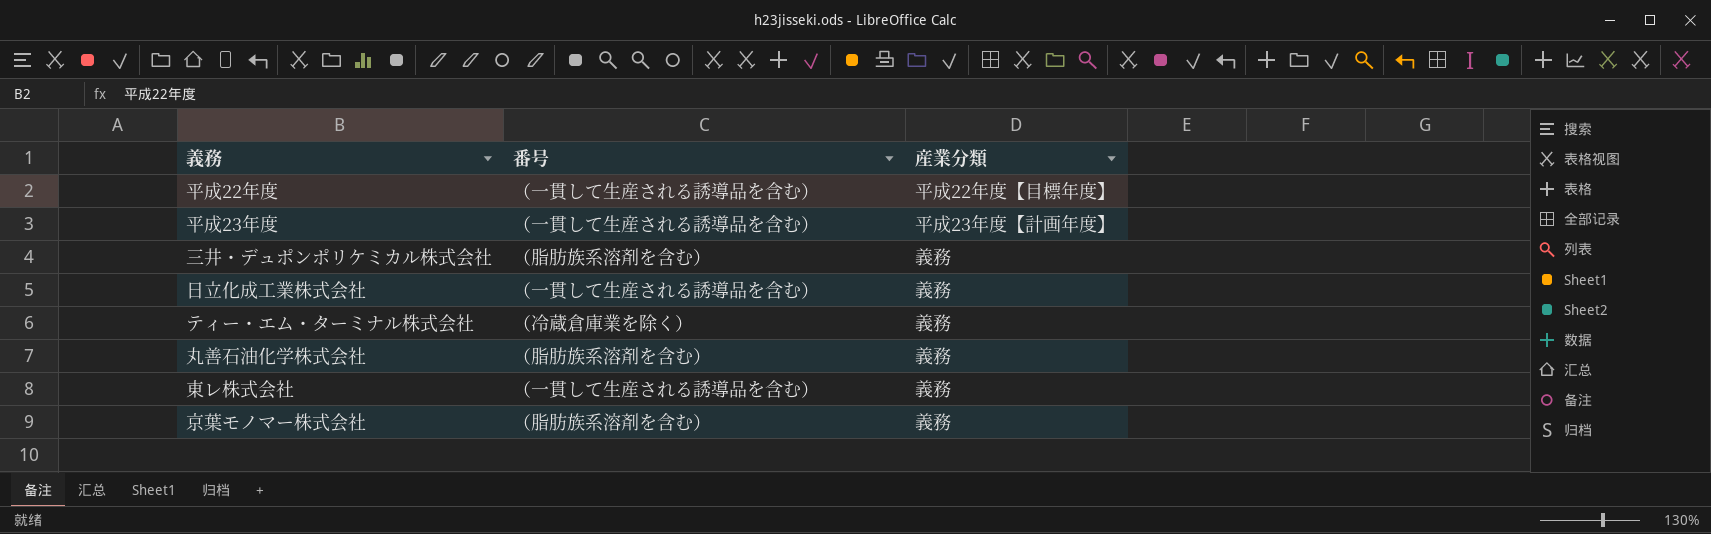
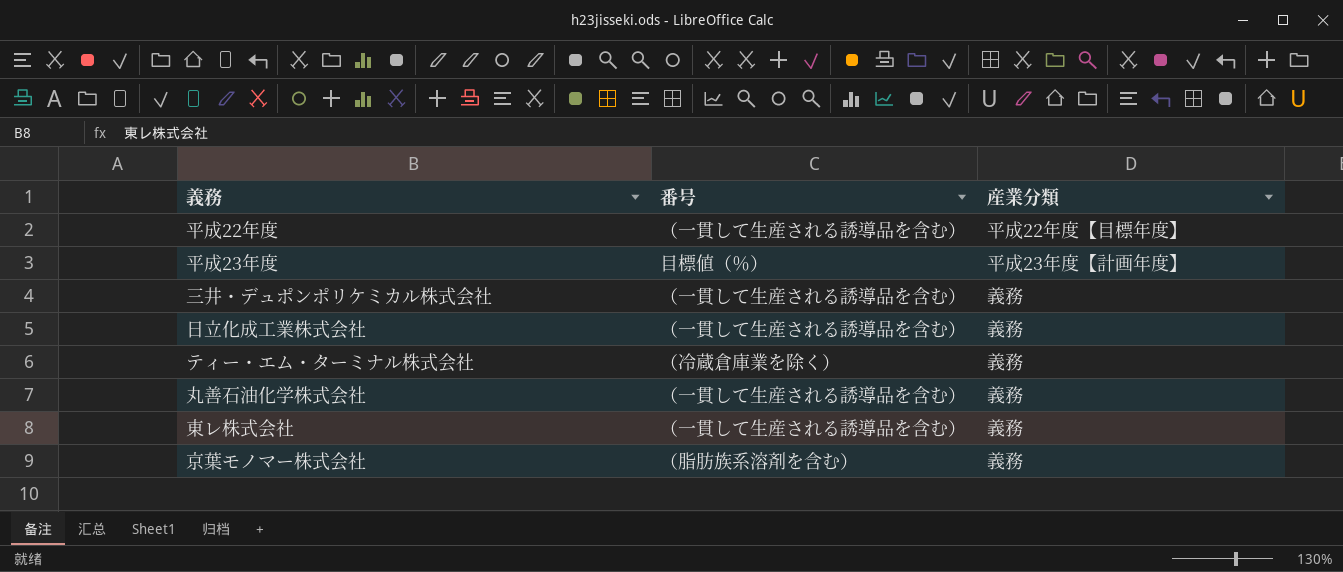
平成23年度 | 番号: （一貫して生産される誘導品を含む） -> 目標値（％）
三井・デュポンポリケミカル株式会社 | 番号: （脂肪族系溶剤を含む） -> （一貫して生産される誘導品を含む）
丸善石油化学株式会社 | 番号: （脂肪族系溶剤を含む） -> （一貫して生産される誘導品を含む）

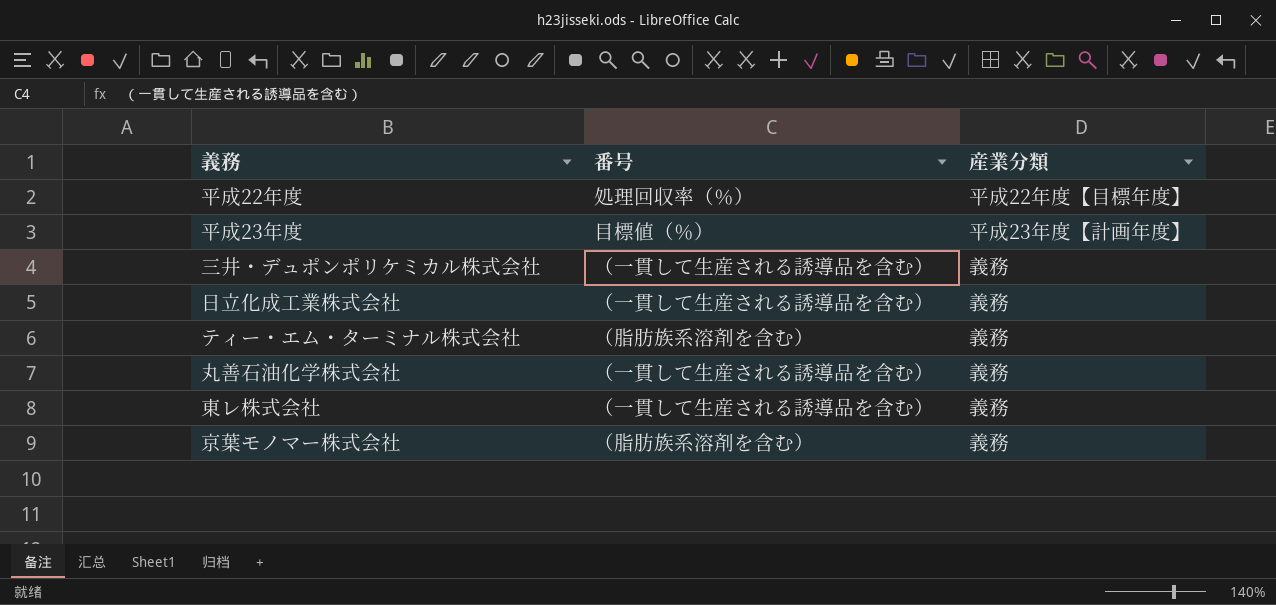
平成22年度 | 番号: （一貫して生産される誘導品を含む） -> 処理回収率（％）
ティー・エム・ターミナル株式会社 | 番号: （冷蔵倉庫業を除く） -> （脂肪族系溶剤を含む）

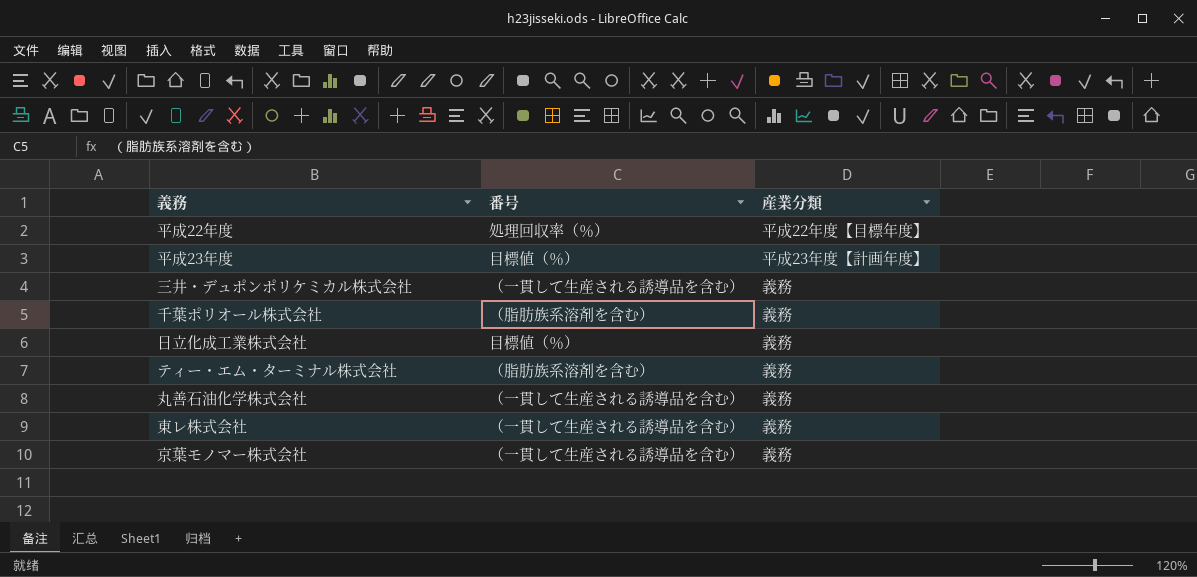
row 千葉ポリオール株式会社: none -> （脂肪族系溶剤を含む） | 義務
日立化成工業株式会社 | 番号: （一貫して生産される誘導品を含む） -> 目標値（％）
京葉モノマー株式会社 | 番号: （脂肪族系溶剤を含む） -> （一貫して生産される誘導品を含む）

